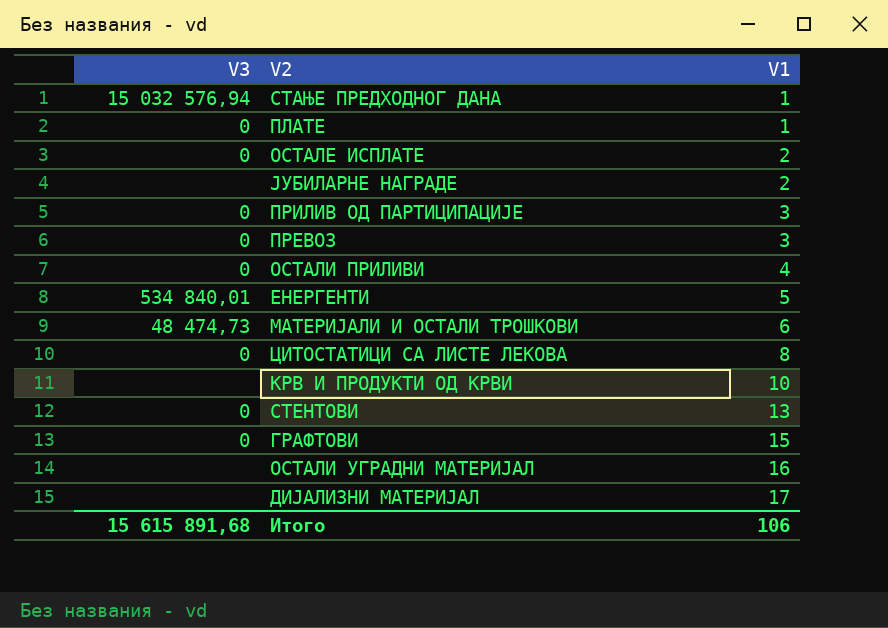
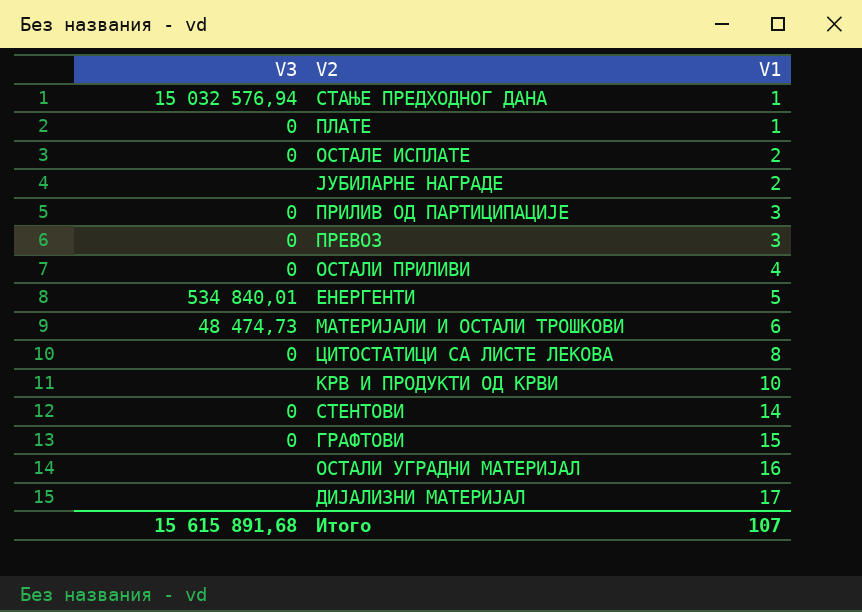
СТЕНТОВИ | V1: 13 -> 14
Итого | V1: 106 -> 107

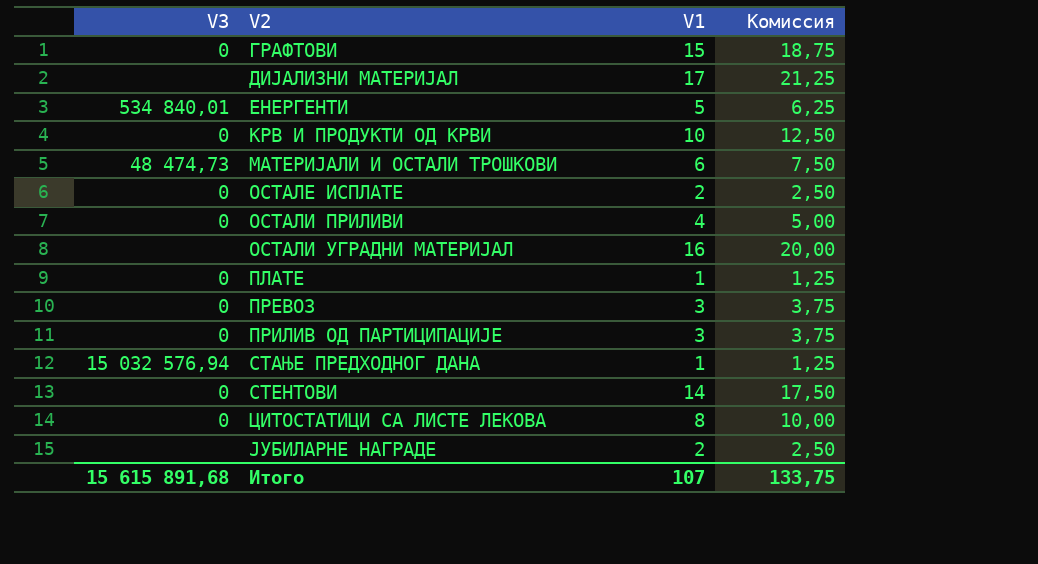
row order: V1 ascending -> V2 ascending
column Комиссия | formula: none -> [V1] * 1,25
КРВ И ПРОДУКТИ ОД КРВИ | V3: none -> 0

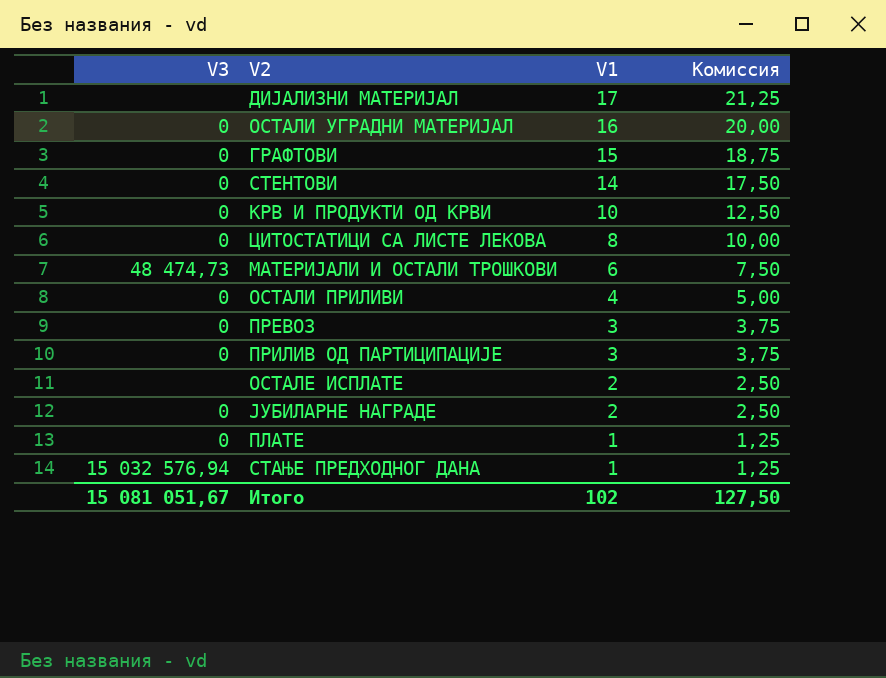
row order: V2 ascending -> V1 descending
row ЕНЕРГЕНТИ: 534 840,01 | 5 | 6,25 -> none
ОСТАЛИ УГРАДНИ МАТЕРИЈАЛ | V3: none -> 0
ОСТАЛЕ ИСПЛАТЕ | V3: 0 -> none
ЈУБИЛАРНЕ НАГРАДЕ | V3: none -> 0
Итого | V3: 15 615 891,68 -> 15 081 051,67
Итого | V1: 107 -> 102
Итого | Комиссия: 133,75 -> 127,50

